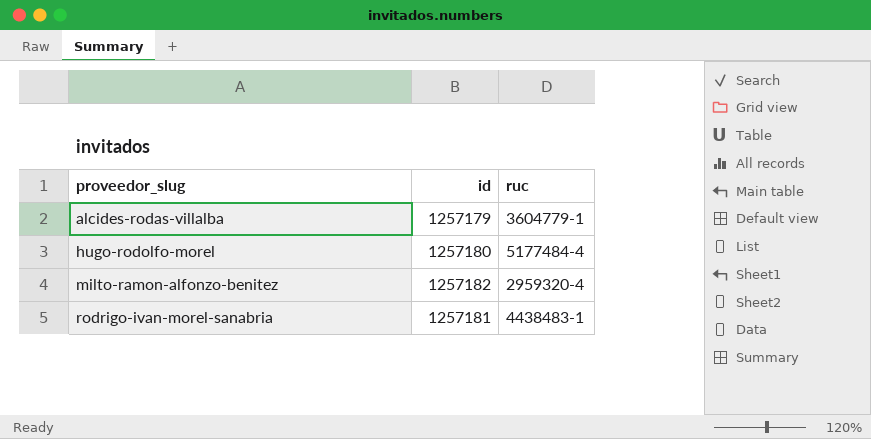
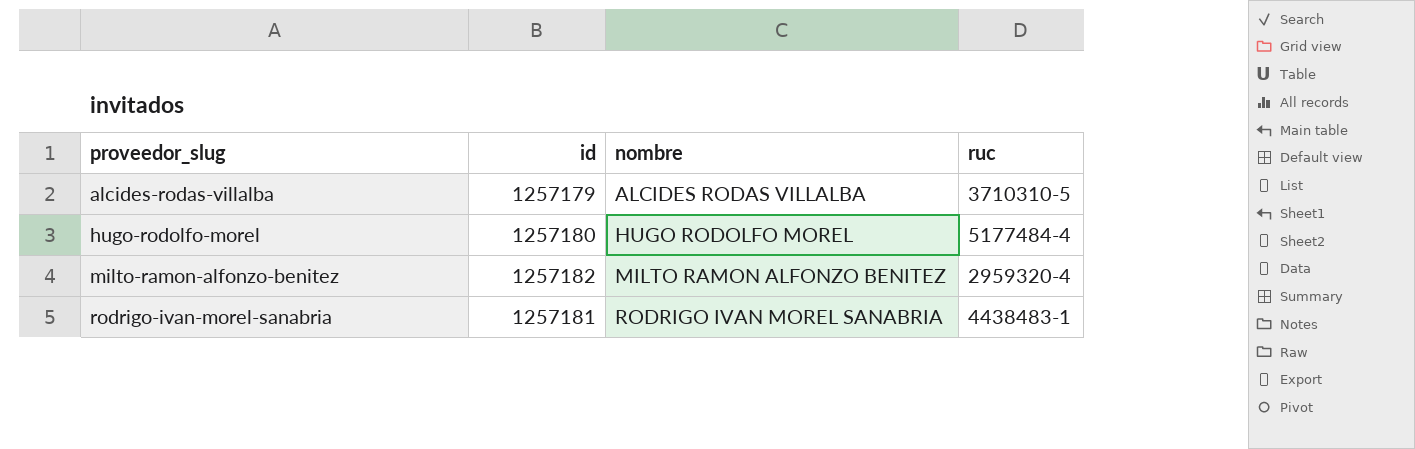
column nombre | position: none -> 3
alcides-rodas-villalba | ruc: 3604779-1 -> 3710310-5

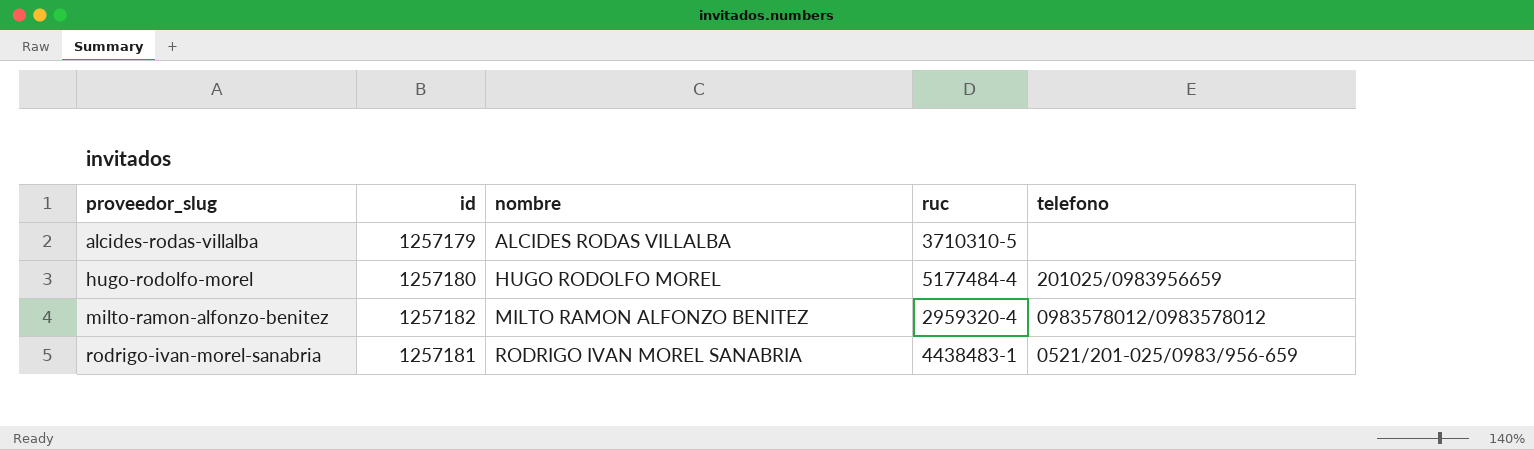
column telefono | position: none -> 5

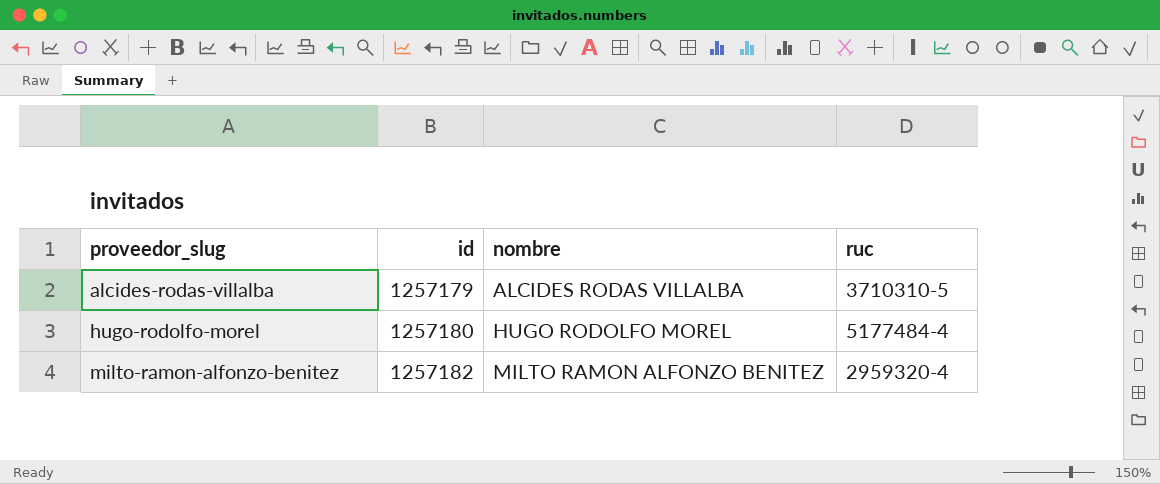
column telefono | position: 5 -> none
row rodrigo-ivan-morel-sanabria: 1257181 | RODRIGO IVAN MOREL SANABRIA | 4438483-1 | 0521/201-025/0983/956-659 -> none

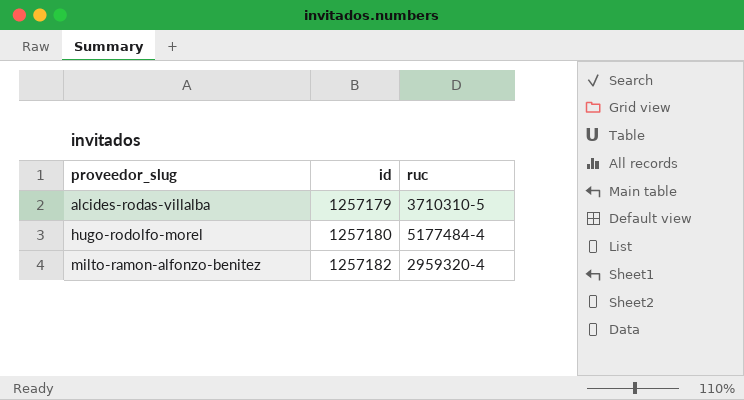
column nombre | position: 3 -> none

